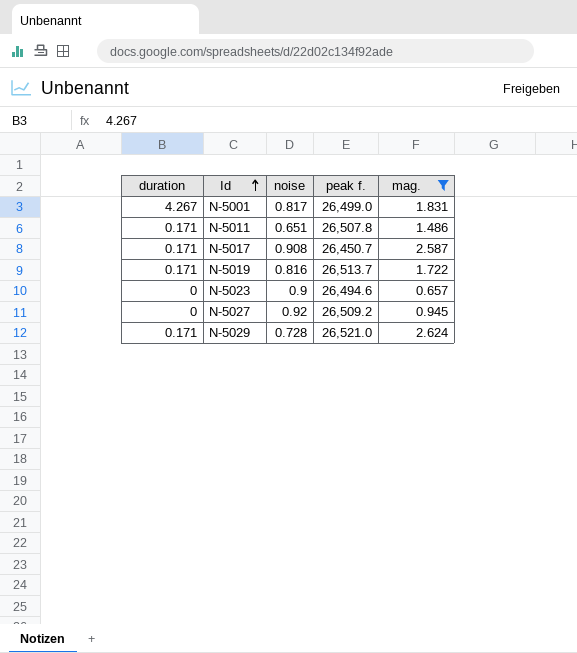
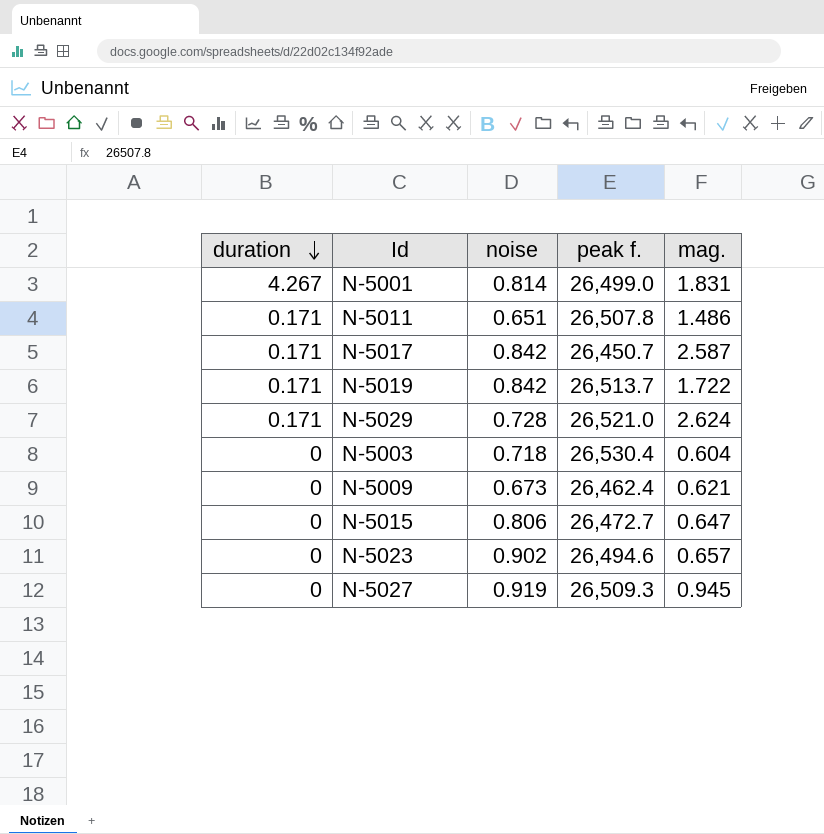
filter: mag. >= 0.657 -> none
row order: Id ascending -> duration descending
N-5001 | noise: 0.817 -> 0.814
N-5017 | noise: 0.908 -> 0.842
N-5019 | noise: 0.816 -> 0.842
N-5023 | noise: 0.9 -> 0.902
N-5027 | noise: 0.92 -> 0.919
N-5027 | peak f.: 26,509.2 -> 26,509.3

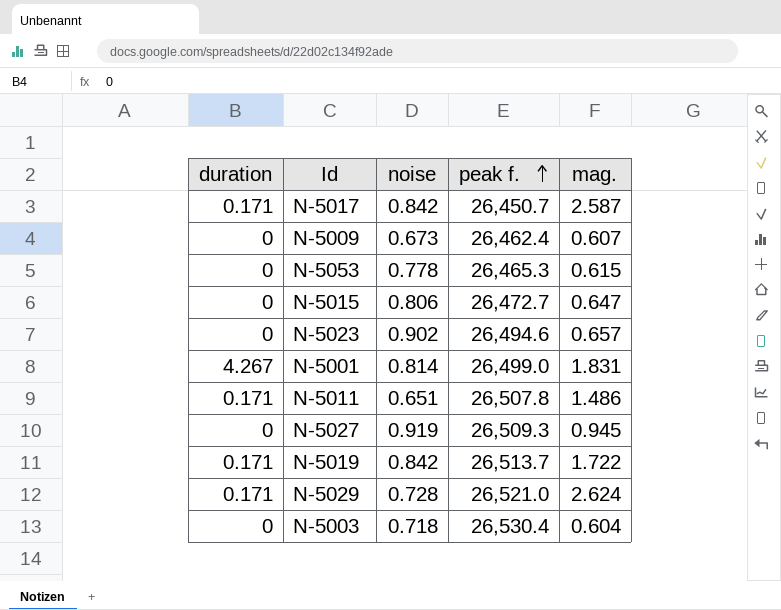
row order: duration descending -> peak f. ascending
N-5009 | mag.: 0.621 -> 0.607
row N-5053: none -> 0 | 0.778 | 26,465.3 | 0.615

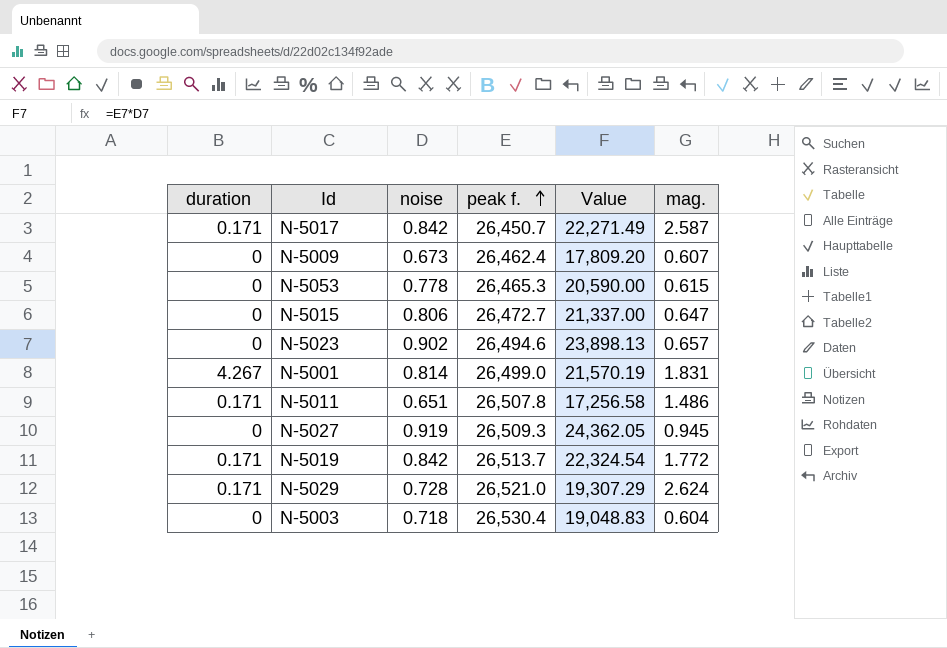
column Value | formula: none -> [noise] * [peak f.]
N-5019 | mag.: 1.722 -> 1.772

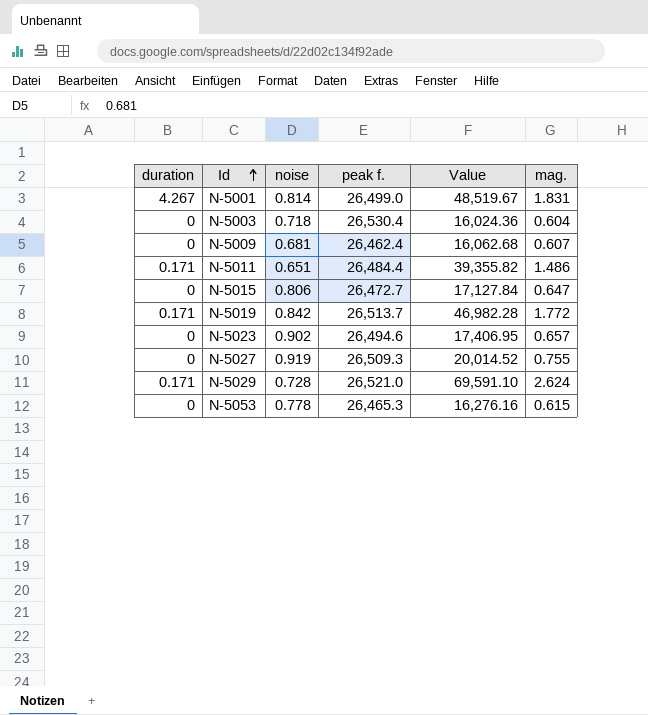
row order: peak f. ascending -> Id ascending
column Value | formula: [noise] * [peak f.] -> [peak f.] * [mag.]
row N-5017: 0.171 | 0.842 | 26,450.7 | 22,271.49 | 2.587 -> none
N-5009 | noise: 0.673 -> 0.681
N-5011 | peak f.: 26,507.8 -> 26,484.4
N-5027 | mag.: 0.945 -> 0.755

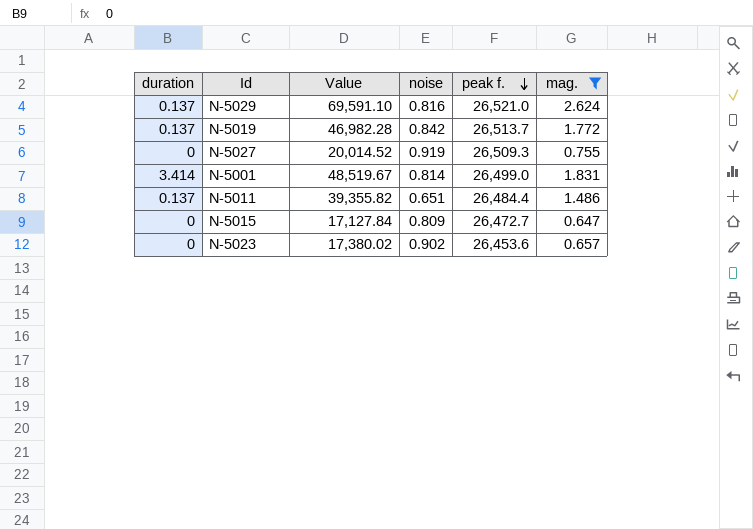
filter: none -> mag. >= 0.647
row order: Id ascending -> peak f. descending
column Value | position: 5 -> 3
N-5029 | duration: 0.171 -> 0.137
N-5029 | noise: 0.728 -> 0.816
N-5019 | duration: 0.171 -> 0.137
N-5001 | duration: 4.267 -> 3.414
N-5011 | duration: 0.171 -> 0.137
N-5015 | noise: 0.806 -> 0.809
N-5023 | Value: 17,406.95 -> 17,380.02
N-5023 | peak f.: 26,494.6 -> 26,453.6

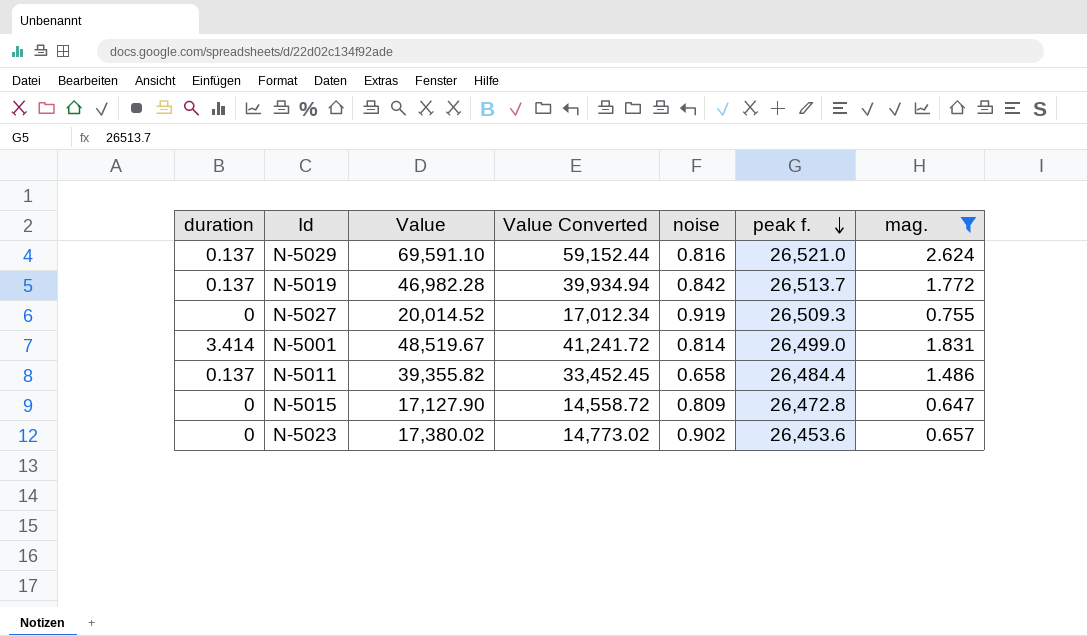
column Value Converted | formula: none -> [Value] * 0.85
N-5011 | noise: 0.651 -> 0.658
N-5015 | Value: 17,127.84 -> 17,127.90
N-5015 | peak f.: 26,472.7 -> 26,472.8

